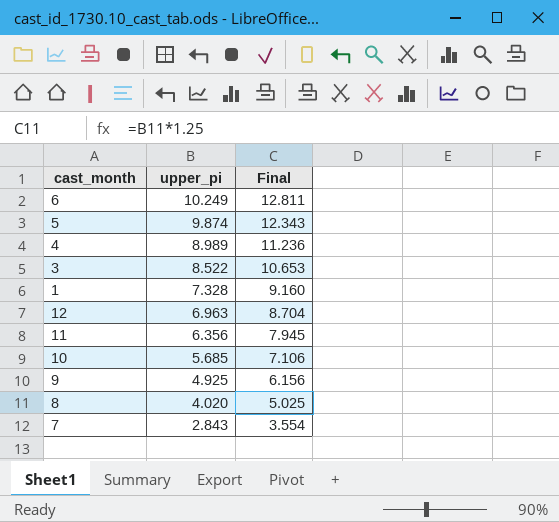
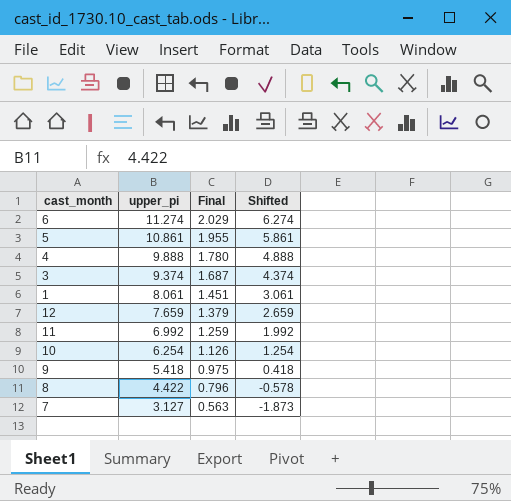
column Final | formula: [upper_pi] * 1.25 -> [upper_pi] * 0.18
column Shifted | formula: none -> [upper_pi] - 5
6 | upper_pi: 10.249 -> 11.274
5 | upper_pi: 9.874 -> 10.861
4 | upper_pi: 8.989 -> 9.888
3 | upper_pi: 8.522 -> 9.374
1 | upper_pi: 7.328 -> 8.061
12 | upper_pi: 6.963 -> 7.659
11 | upper_pi: 6.356 -> 6.992
10 | upper_pi: 5.685 -> 6.254
9 | upper_pi: 4.925 -> 5.418
8 | upper_pi: 4.020 -> 4.422
7 | upper_pi: 2.843 -> 3.127

